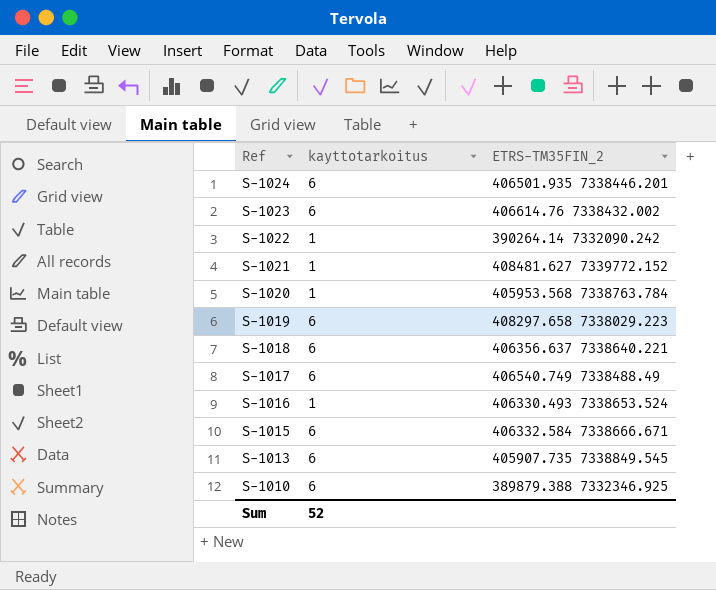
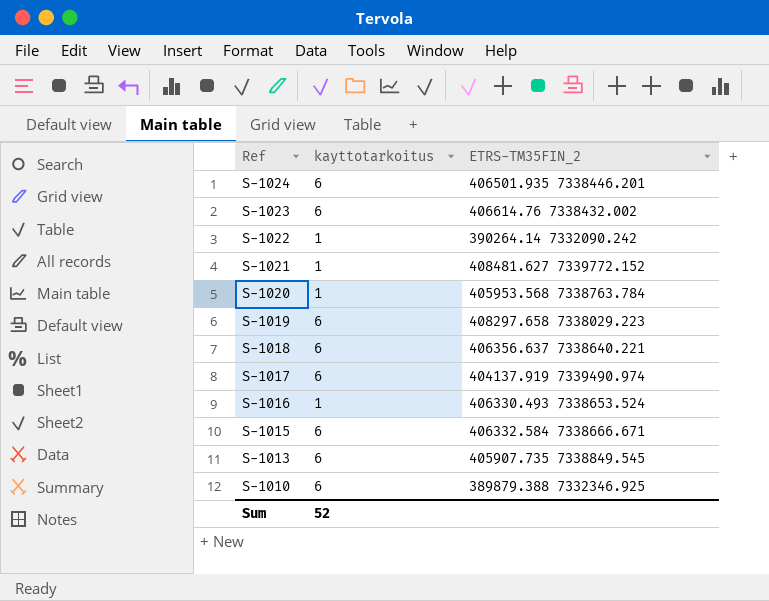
S-1017 | ETRS-TM35FIN_2: 406540.749 7338488.49 -> 404137.919 7339490.974

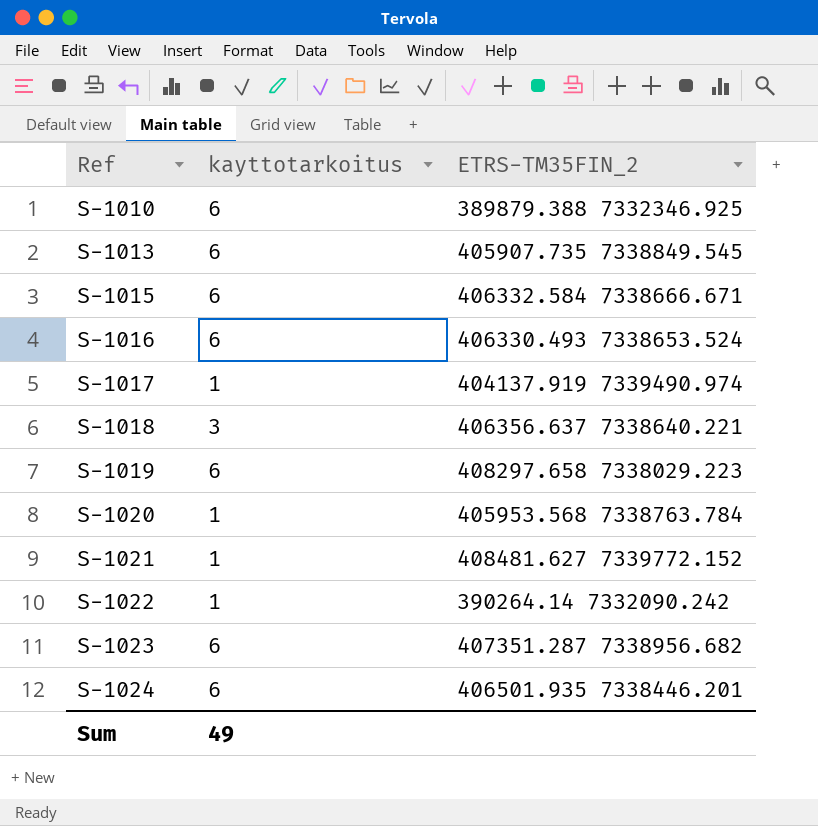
row order: Ref descending -> Ref ascending
S-1016 | kayttotarkoitus: 1 -> 6
S-1017 | kayttotarkoitus: 6 -> 1
S-1018 | kayttotarkoitus: 6 -> 3
S-1023 | ETRS-TM35FIN_2: 406614.76 7338432.002 -> 407351.287 7338956.682
Sum | kayttotarkoitus: 52 -> 49

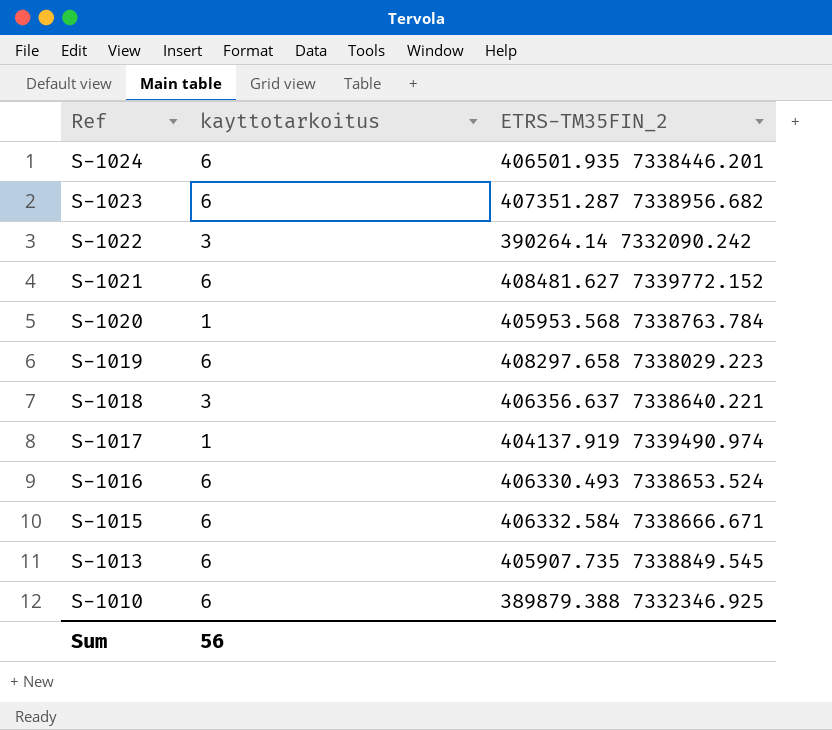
row order: Ref ascending -> Ref descending
S-1022 | kayttotarkoitus: 1 -> 3
S-1021 | kayttotarkoitus: 1 -> 6
Sum | kayttotarkoitus: 49 -> 56

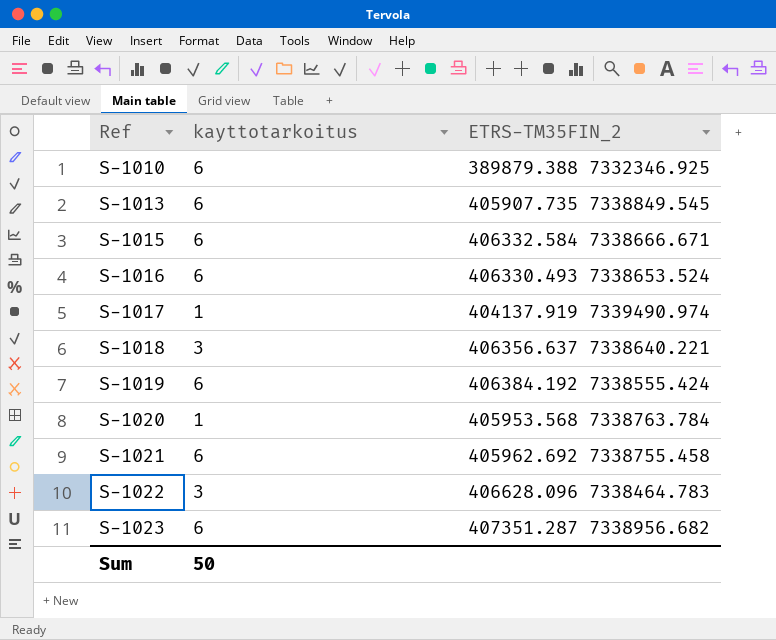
row order: Ref descending -> Ref ascending
row S-1024: 6 | 406501.935 7338446.201 -> none
S-1019 | ETRS-TM35FIN_2: 408297.658 7338029.223 -> 406384.192 7338555.424
S-1021 | ETRS-TM35FIN_2: 408481.627 7339772.152 -> 405962.692 7338755.458
S-1022 | ETRS-TM35FIN_2: 390264.14 7332090.242 -> 406628.096 7338464.783
Sum | kayttotarkoitus: 56 -> 50

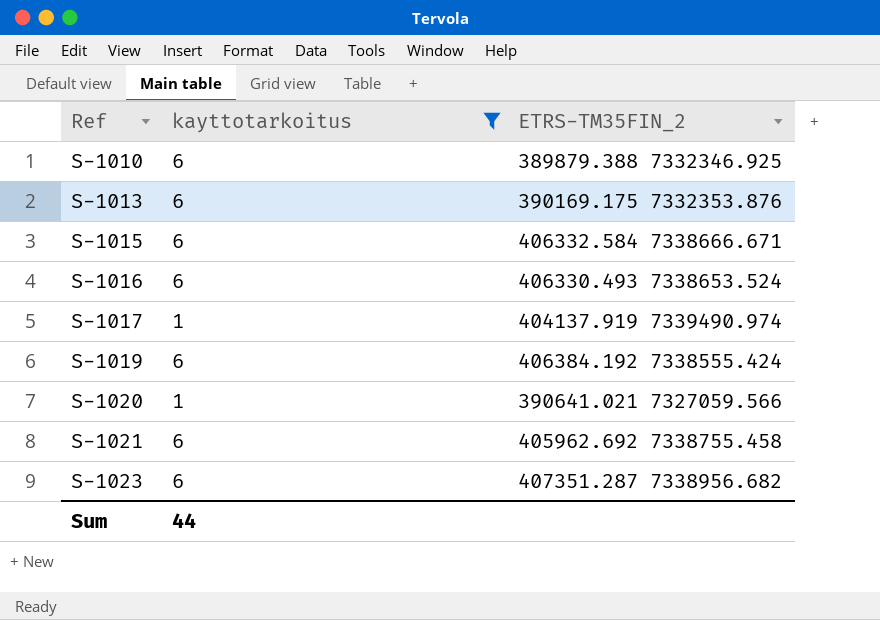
filter: none -> kayttotarkoitus != 3
S-1013 | ETRS-TM35FIN_2: 405907.735 7338849.545 -> 390169.175 7332353.876
S-1020 | ETRS-TM35FIN_2: 405953.568 7338763.784 -> 390641.021 7327059.566
Sum | kayttotarkoitus: 50 -> 44

